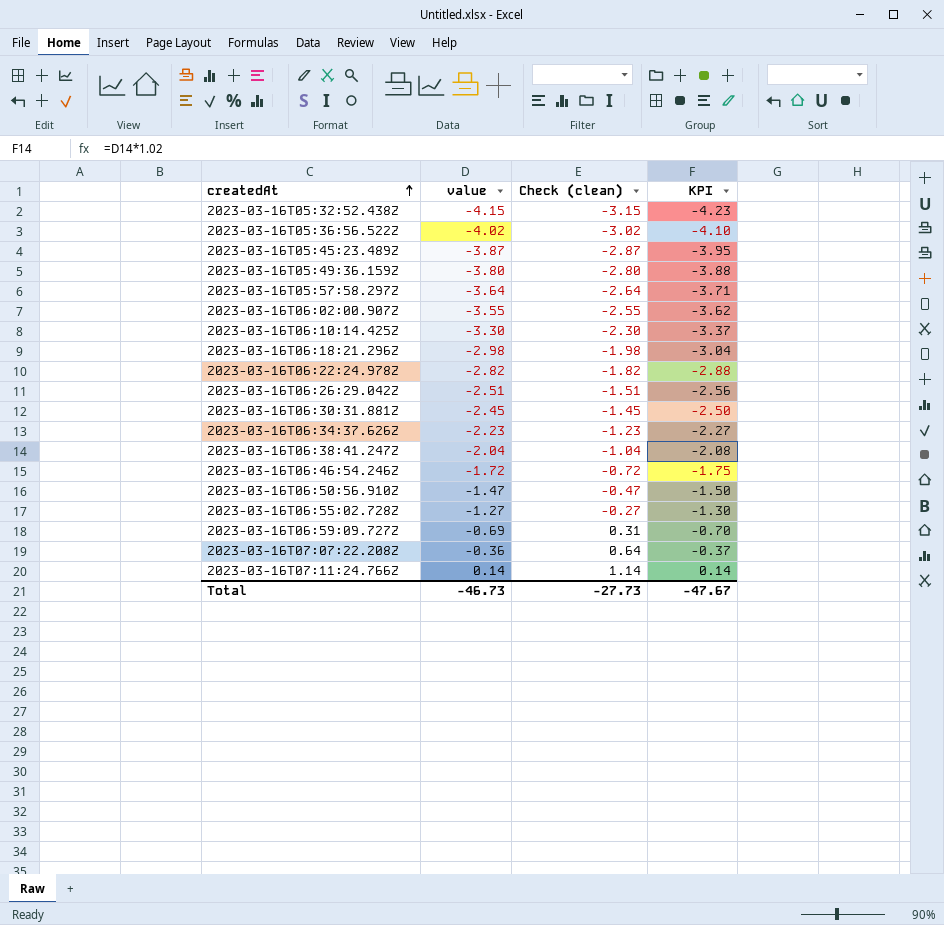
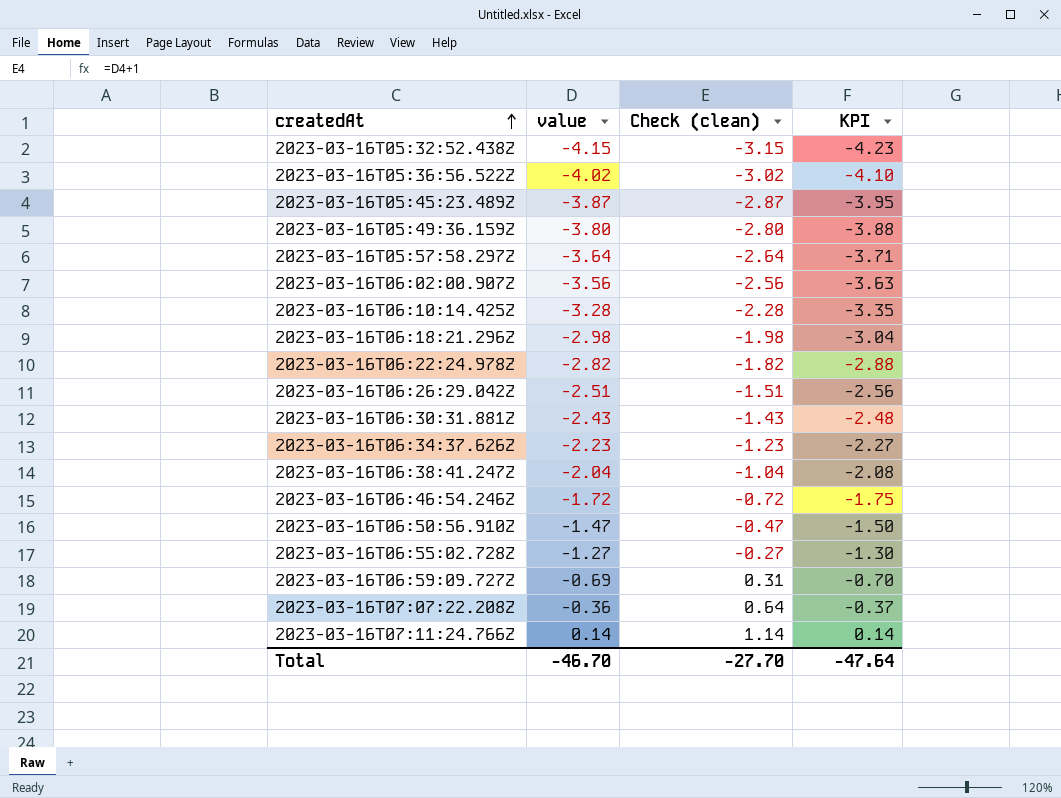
2023-03-16T06:02:00.907Z | value: -3.55 -> -3.56
2023-03-16T06:02:00.907Z | Check (clean): -2.55 -> -2.56
2023-03-16T06:02:00.907Z | KPI: -3.62 -> -3.63
2023-03-16T06:10:14.425Z | value: -3.30 -> -3.28
2023-03-16T06:10:14.425Z | Check (clean): -2.30 -> -2.28
2023-03-16T06:10:14.425Z | KPI: -3.37 -> -3.35
2023-03-16T06:30:31.881Z | value: -2.45 -> -2.43
2023-03-16T06:30:31.881Z | Check (clean): -1.45 -> -1.43
2023-03-16T06:30:31.881Z | KPI: -2.50 -> -2.48
Total | value: -46.73 -> -46.70
Total | Check (clean): -27.73 -> -27.70
Total | KPI: -47.67 -> -47.64

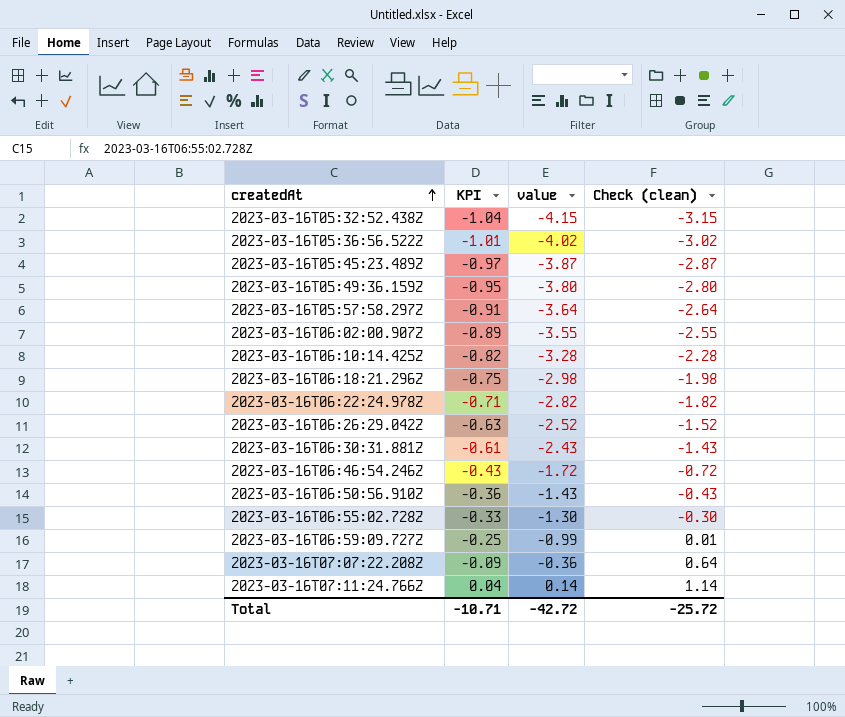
column KPI | formula: [value] * 1.02 -> [value] * 0.25
column KPI | position: 4 -> 2
row 2023-03-16T06:34:37.626Z: -2.23 | -1.23 | -2.27 -> none
row 2023-03-16T06:38:41.247Z: -2.04 | -1.04 | -2.08 -> none
2023-03-16T06:02:00.907Z | value: -3.56 -> -3.55
2023-03-16T06:02:00.907Z | Check (clean): -2.56 -> -2.55
2023-03-16T06:26:29.042Z | value: -2.51 -> -2.52
2023-03-16T06:26:29.042Z | Check (clean): -1.51 -> -1.52
2023-03-16T06:50:56.910Z | value: -1.47 -> -1.43
2023-03-16T06:50:56.910Z | Check (clean): -0.47 -> -0.43
2023-03-16T06:55:02.728Z | value: -1.27 -> -1.30
2023-03-16T06:55:02.728Z | Check (clean): -0.27 -> -0.30
2023-03-16T06:59:09.727Z | value: -0.69 -> -0.99
2023-03-16T06:59:09.727Z | Check (clean): 0.31 -> 0.01
Total | KPI: -47.64 -> -10.71
Total | value: -46.70 -> -42.72
Total | Check (clean): -27.70 -> -25.72

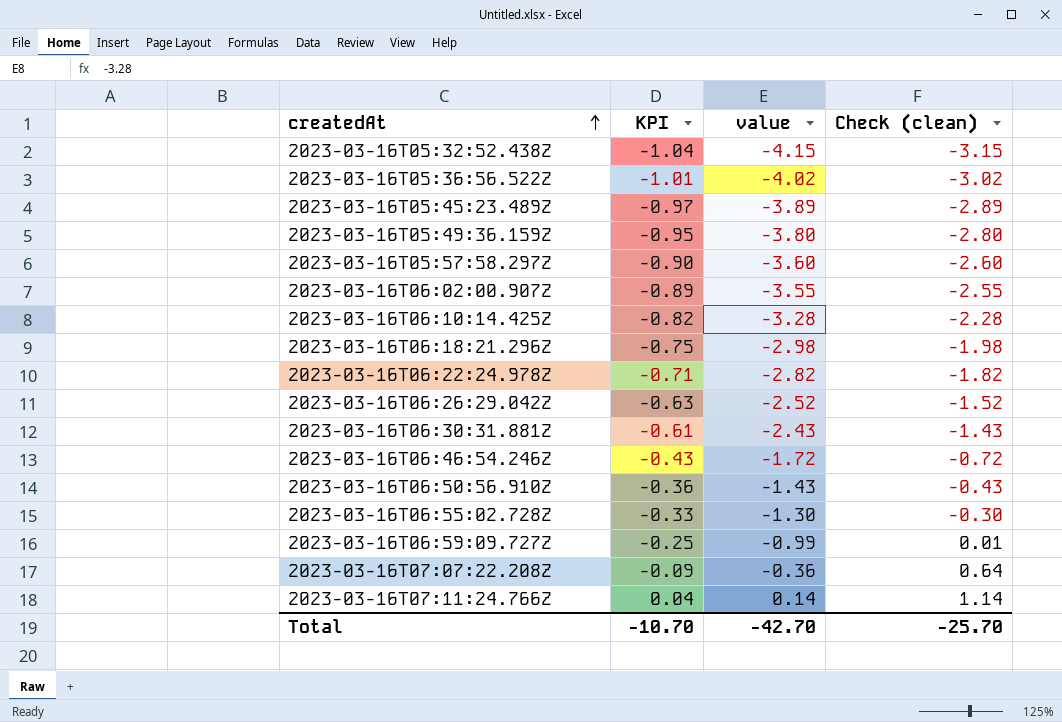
2023-03-16T05:45:23.489Z | value: -3.87 -> -3.89
2023-03-16T05:45:23.489Z | Check (clean): -2.87 -> -2.89
2023-03-16T05:57:58.297Z | KPI: -0.91 -> -0.90
2023-03-16T05:57:58.297Z | value: -3.64 -> -3.60
2023-03-16T05:57:58.297Z | Check (clean): -2.64 -> -2.60
Total | KPI: -10.71 -> -10.70
Total | value: -42.72 -> -42.70
Total | Check (clean): -25.72 -> -25.70

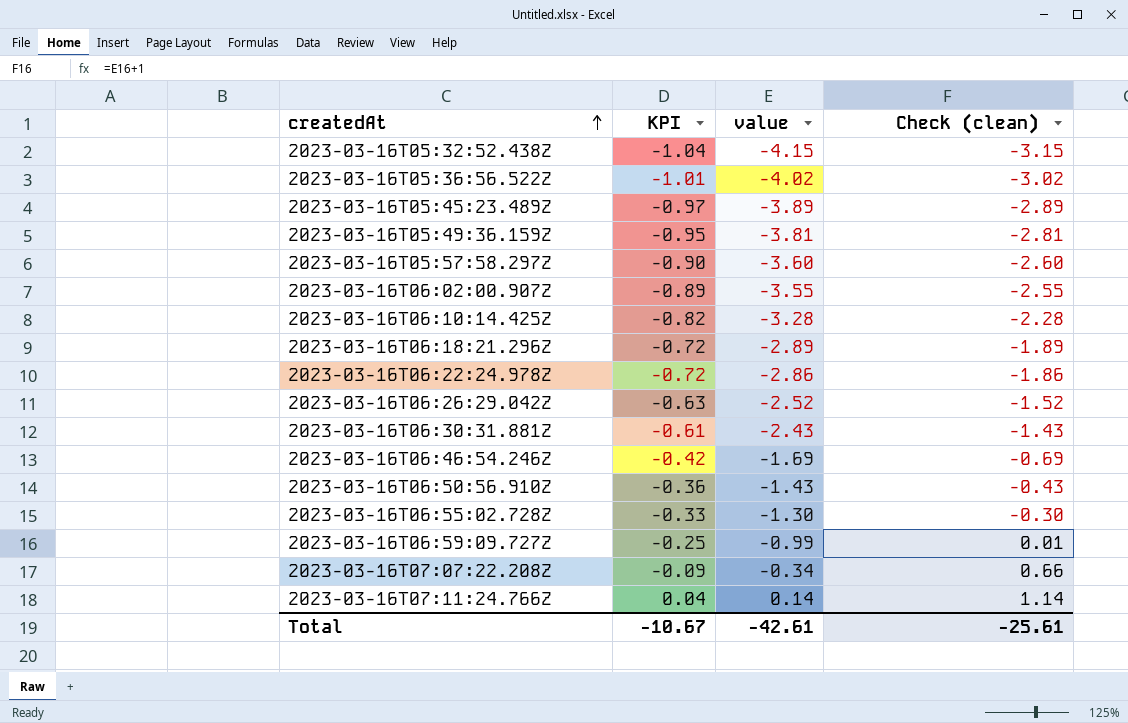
2023-03-16T05:49:36.159Z | value: -3.80 -> -3.81
2023-03-16T05:49:36.159Z | Check (clean): -2.80 -> -2.81
2023-03-16T06:18:21.296Z | KPI: -0.75 -> -0.72
2023-03-16T06:18:21.296Z | value: -2.98 -> -2.89
2023-03-16T06:18:21.296Z | Check (clean): -1.98 -> -1.89
2023-03-16T06:22:24.978Z | KPI: -0.71 -> -0.72
2023-03-16T06:22:24.978Z | value: -2.82 -> -2.86
2023-03-16T06:22:24.978Z | Check (clean): -1.82 -> -1.86
2023-03-16T06:46:54.246Z | KPI: -0.43 -> -0.42
2023-03-16T06:46:54.246Z | value: -1.72 -> -1.69
2023-03-16T06:46:54.246Z | Check (clean): -0.72 -> -0.69
2023-03-16T07:07:22.208Z | value: -0.36 -> -0.34
2023-03-16T07:07:22.208Z | Check (clean): 0.64 -> 0.66
Total | KPI: -10.70 -> -10.67
Total | value: -42.70 -> -42.61
Total | Check (clean): -25.70 -> -25.61

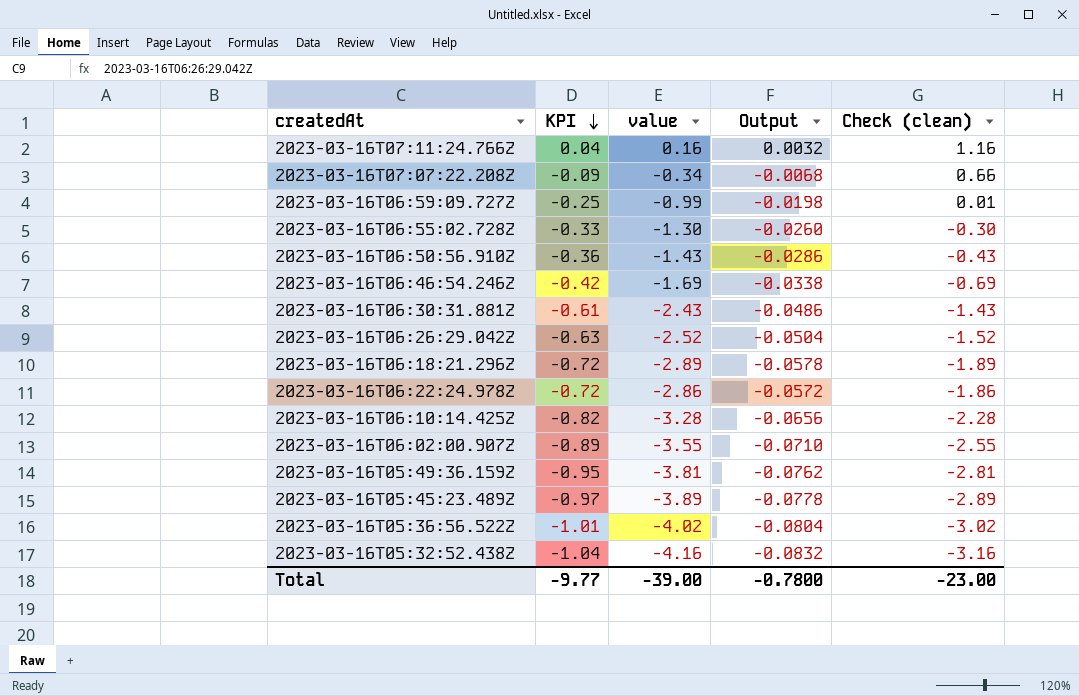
row order: createdAt ascending -> KPI descending
column Output | formula: none -> [value] * 0.02
row 2023-03-16T05:57:58.297Z: -0.90 | -3.60 | -2.60 -> none
2023-03-16T07:11:24.766Z | value: 0.14 -> 0.16
2023-03-16T07:11:24.766Z | Check (clean): 1.14 -> 1.16
2023-03-16T05:32:52.438Z | value: -4.15 -> -4.16
2023-03-16T05:32:52.438Z | Check (clean): -3.15 -> -3.16
Total | KPI: -10.67 -> -9.77
Total | value: -42.61 -> -39.00
Total | Check (clean): -25.61 -> -23.00

